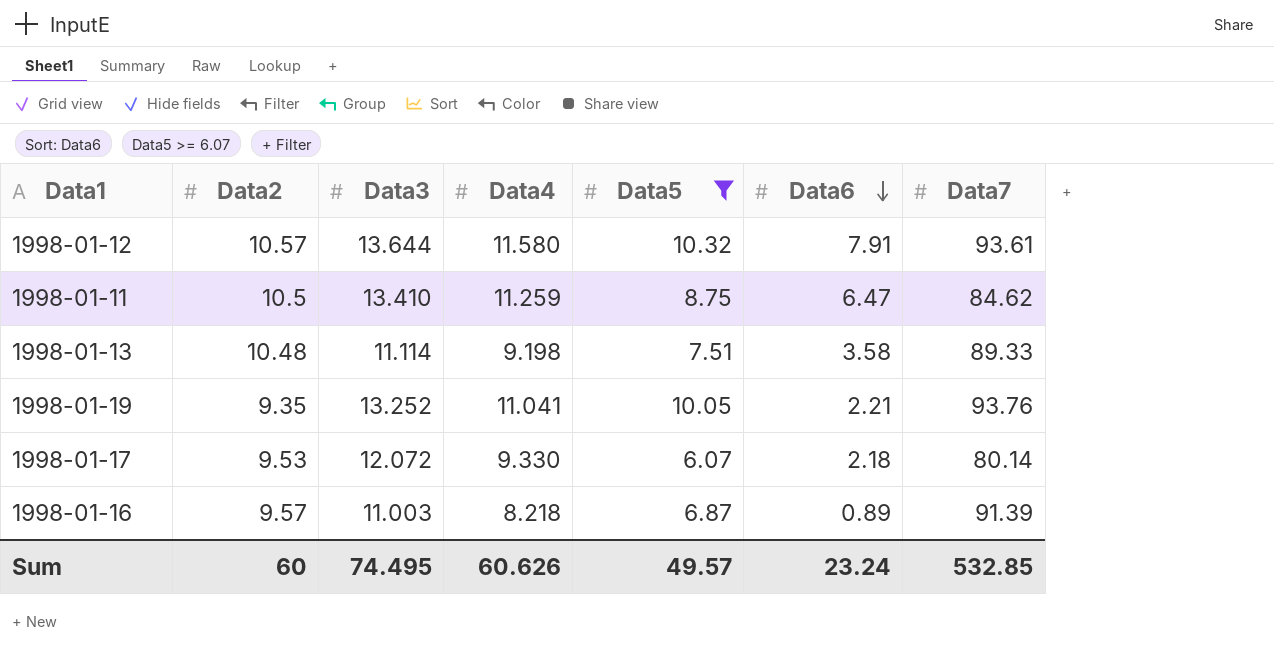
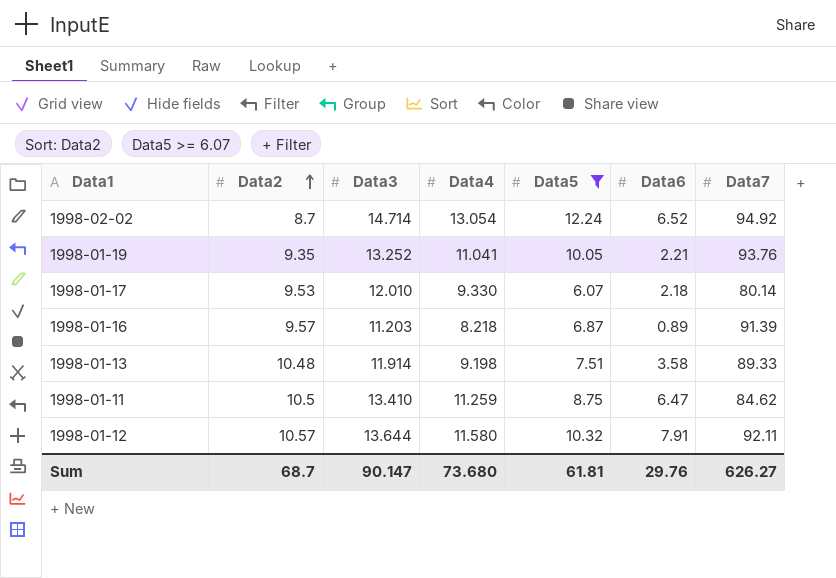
row order: Data6 descending -> Data2 ascending
row 1998-02-02: none -> 8.7 | 14.714 | 13.054 | 12.24 | 6.52 | 94.92
1998-01-17 | Data3: 12.072 -> 12.010
1998-01-16 | Data3: 11.003 -> 11.203
1998-01-13 | Data3: 11.114 -> 11.914
1998-01-12 | Data7: 93.61 -> 92.11
Sum | Data2: 60 -> 68.7
Sum | Data3: 74.495 -> 90.147
Sum | Data4: 60.626 -> 73.680
Sum | Data5: 49.57 -> 61.81
Sum | Data6: 23.24 -> 29.76
Sum | Data7: 532.85 -> 626.27

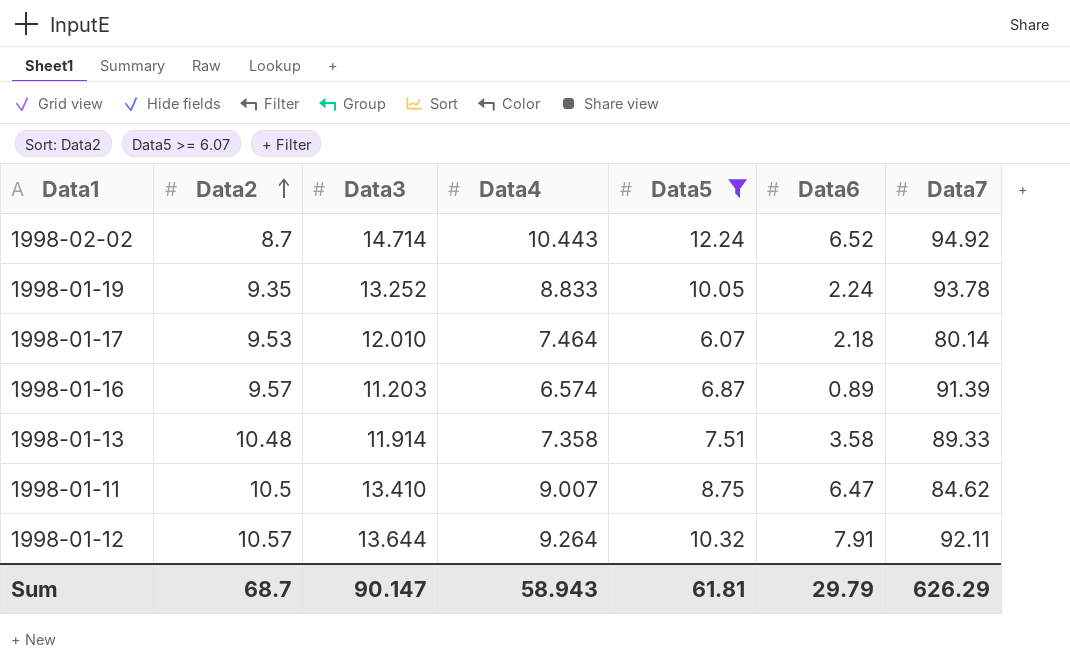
1998-02-02 | Data4: 13.054 -> 10.443
1998-01-19 | Data4: 11.041 -> 8.833
1998-01-19 | Data6: 2.21 -> 2.24
1998-01-19 | Data7: 93.76 -> 93.78
1998-01-17 | Data4: 9.330 -> 7.464
1998-01-16 | Data4: 8.218 -> 6.574
1998-01-13 | Data4: 9.198 -> 7.358
1998-01-11 | Data4: 11.259 -> 9.007
1998-01-12 | Data4: 11.580 -> 9.264
Sum | Data4: 73.680 -> 58.943
Sum | Data6: 29.76 -> 29.79
Sum | Data7: 626.27 -> 626.29

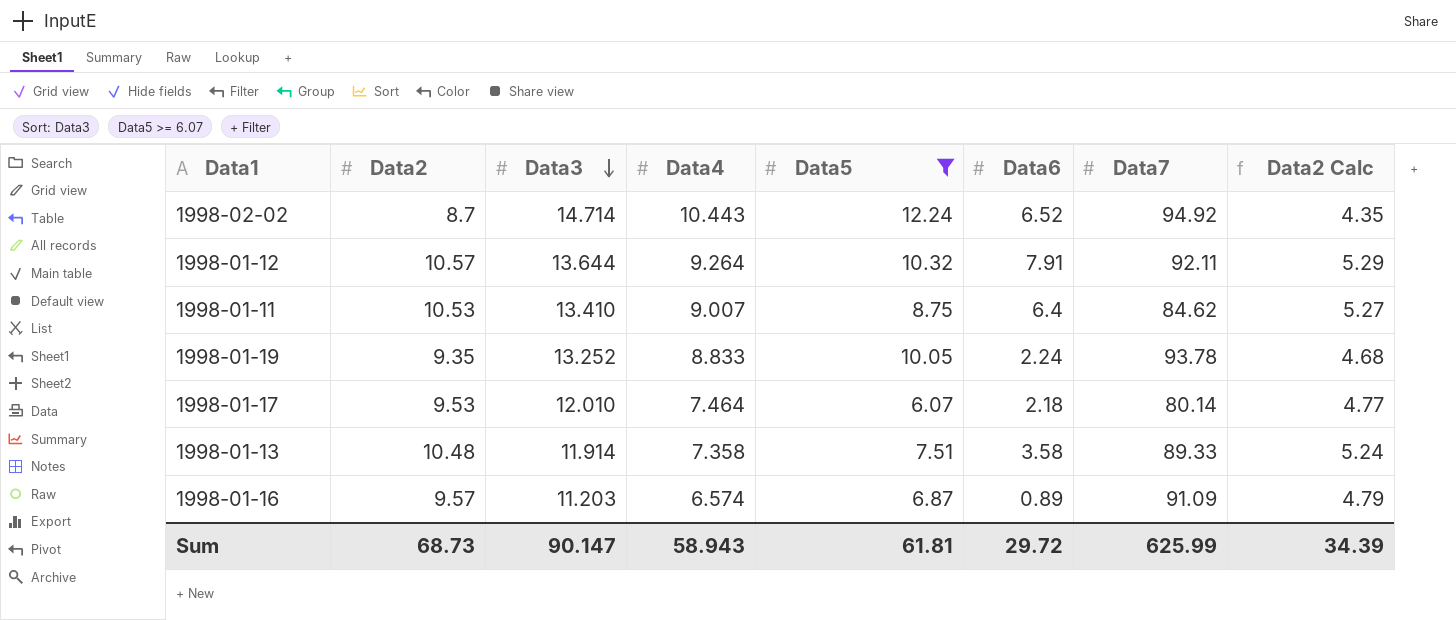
row order: Data2 ascending -> Data3 descending
column Data2 Calc | formula: none -> [Data2] * 0.5
1998-01-11 | Data2: 10.5 -> 10.53
1998-01-11 | Data6: 6.47 -> 6.4
1998-01-16 | Data7: 91.39 -> 91.09
Sum | Data2: 68.7 -> 68.73
Sum | Data6: 29.79 -> 29.72
Sum | Data7: 626.29 -> 625.99

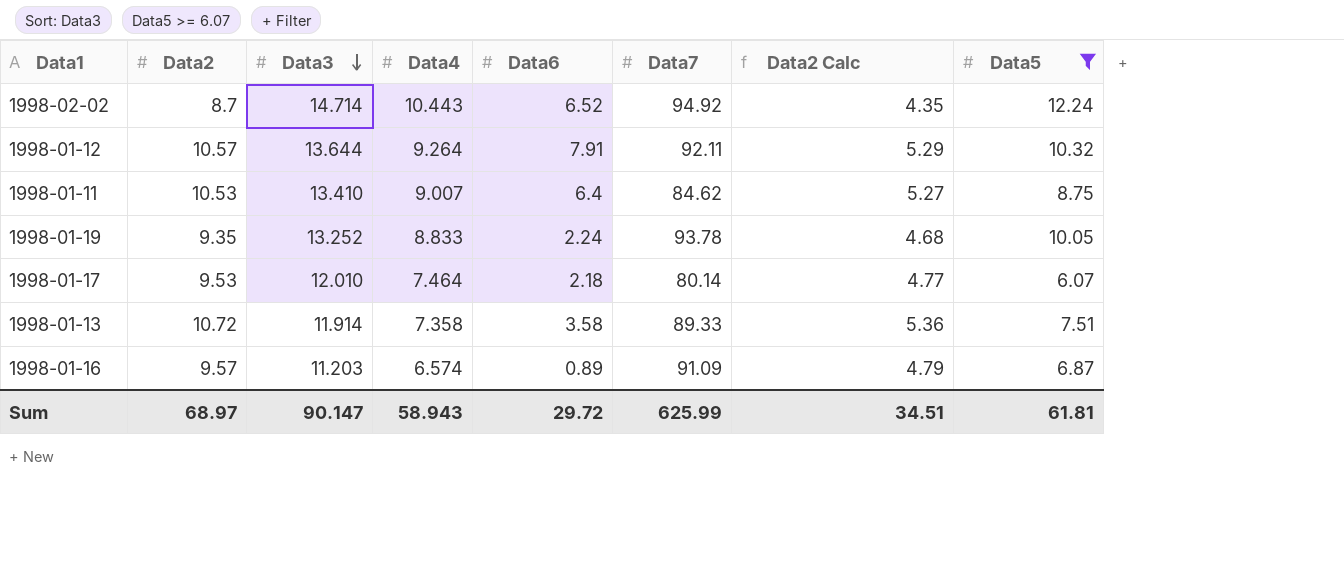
column Data5 | position: 5 -> 8
1998-01-13 | Data2: 10.48 -> 10.72
1998-01-13 | Data2 Calc: 5.24 -> 5.36
Sum | Data2: 68.73 -> 68.97
Sum | Data2 Calc: 34.39 -> 34.51

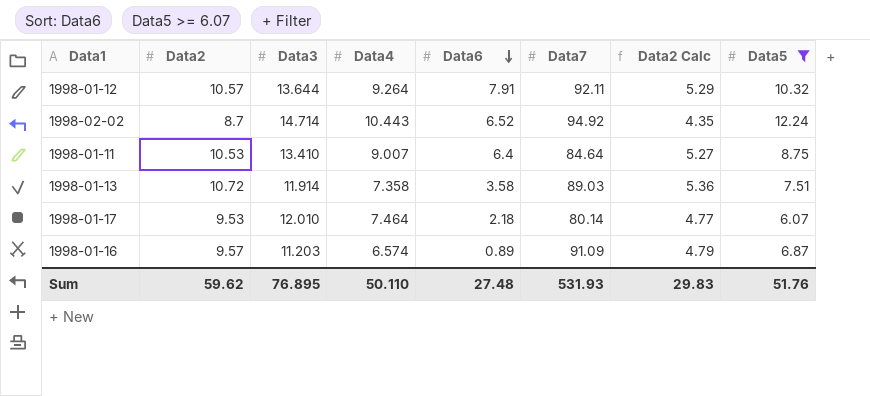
row order: Data3 descending -> Data6 descending
row 1998-01-19: 9.35 | 13.252 | 8.833 | 2.24 | 93.78 | 4.68 | 10.05 -> none
1998-01-11 | Data7: 84.62 -> 84.64
1998-01-13 | Data7: 89.33 -> 89.03
Sum | Data2: 68.97 -> 59.62
Sum | Data3: 90.147 -> 76.895
Sum | Data4: 58.943 -> 50.110
Sum | Data6: 29.72 -> 27.48
Sum | Data7: 625.99 -> 531.93
Sum | Data2 Calc: 34.51 -> 29.83
Sum | Data5: 61.81 -> 51.76

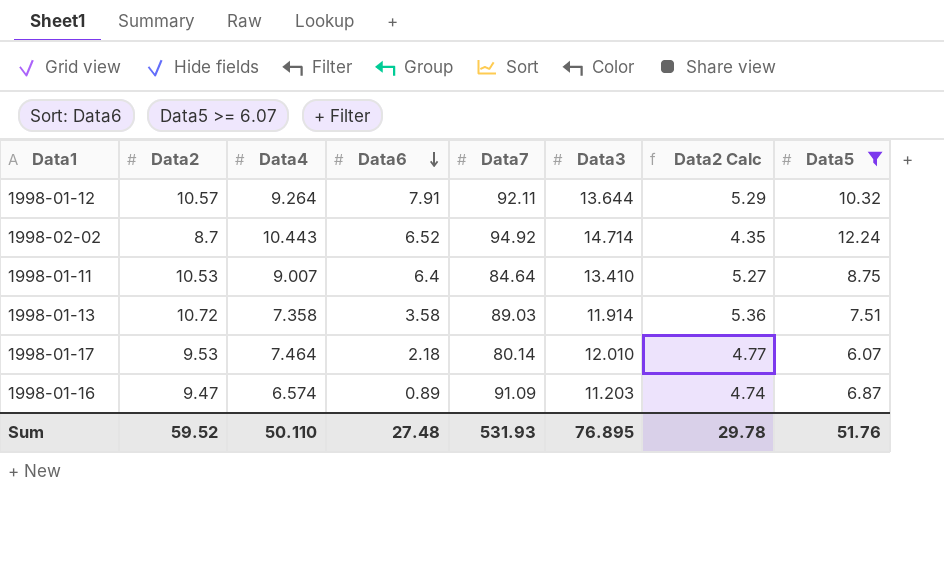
column Data3 | position: 3 -> 6
1998-01-16 | Data2: 9.57 -> 9.47
1998-01-16 | Data2 Calc: 4.79 -> 4.74
Sum | Data2: 59.62 -> 59.52
Sum | Data2 Calc: 29.83 -> 29.78

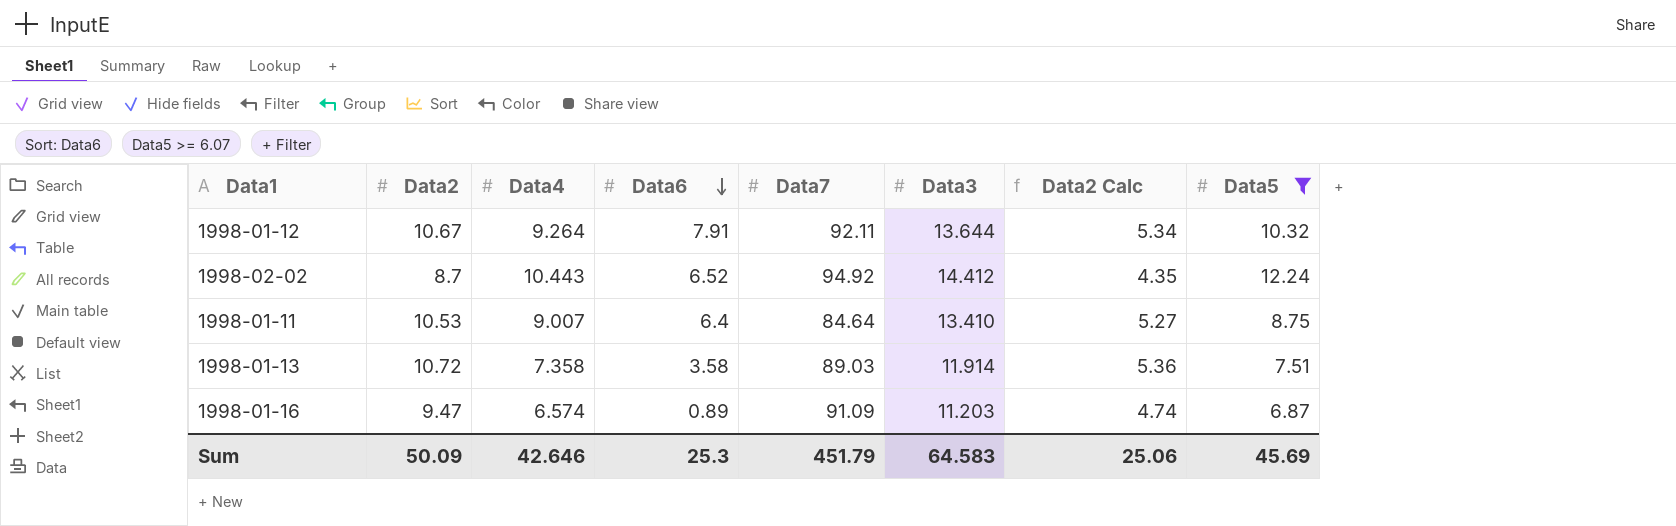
row 1998-01-17: 9.53 | 7.464 | 2.18 | 80.14 | 12.010 | 4.77 | 6.07 -> none
1998-01-12 | Data2: 10.57 -> 10.67
1998-01-12 | Data2 Calc: 5.29 -> 5.34
1998-02-02 | Data3: 14.714 -> 14.412
Sum | Data2: 59.52 -> 50.09
Sum | Data4: 50.110 -> 42.646
Sum | Data6: 27.48 -> 25.3
Sum | Data7: 531.93 -> 451.79
Sum | Data3: 76.895 -> 64.583
Sum | Data2 Calc: 29.78 -> 25.06
Sum | Data5: 51.76 -> 45.69

